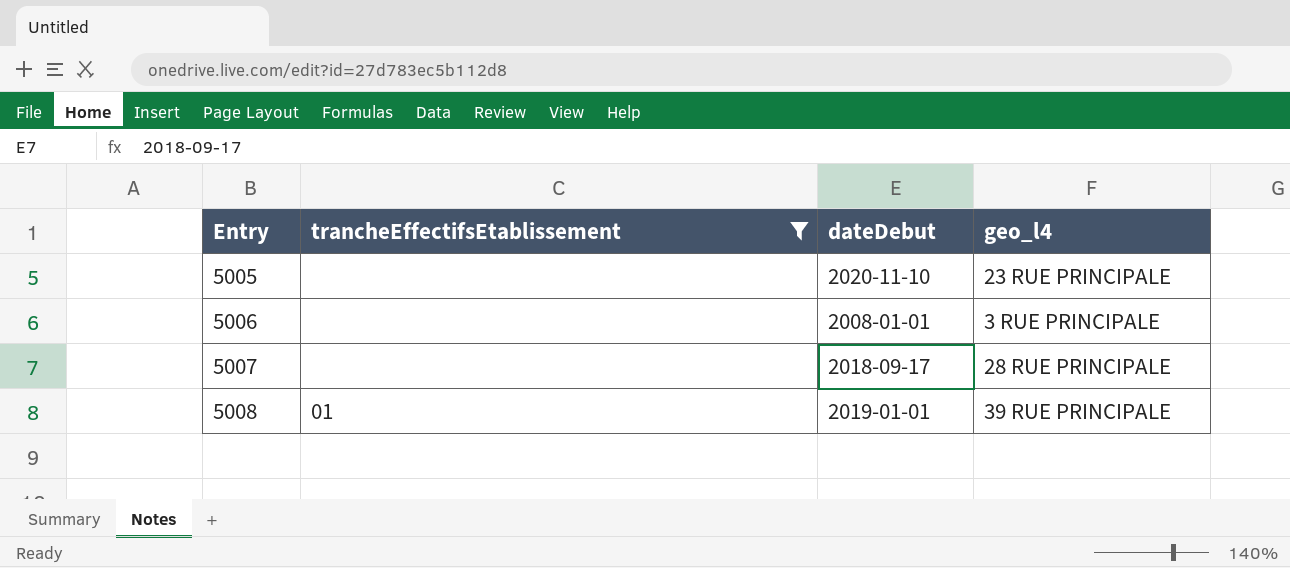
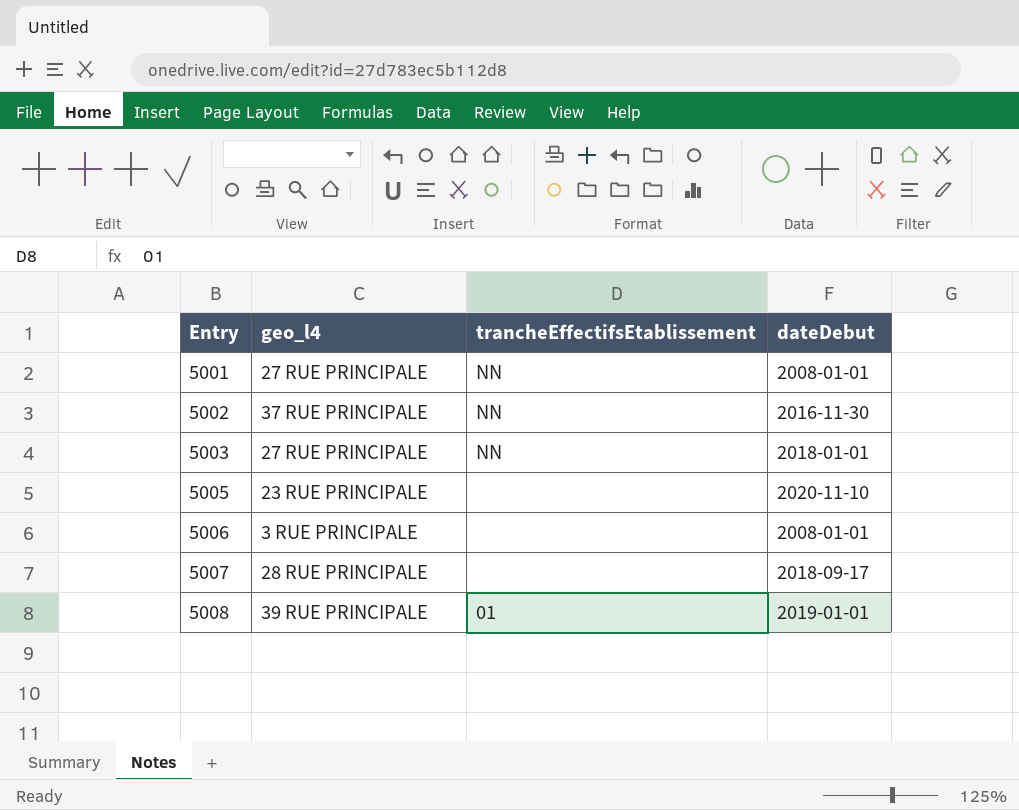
filter: trancheEffectifsEtablissement != NN -> none
column geo_l4 | position: 4 -> 2

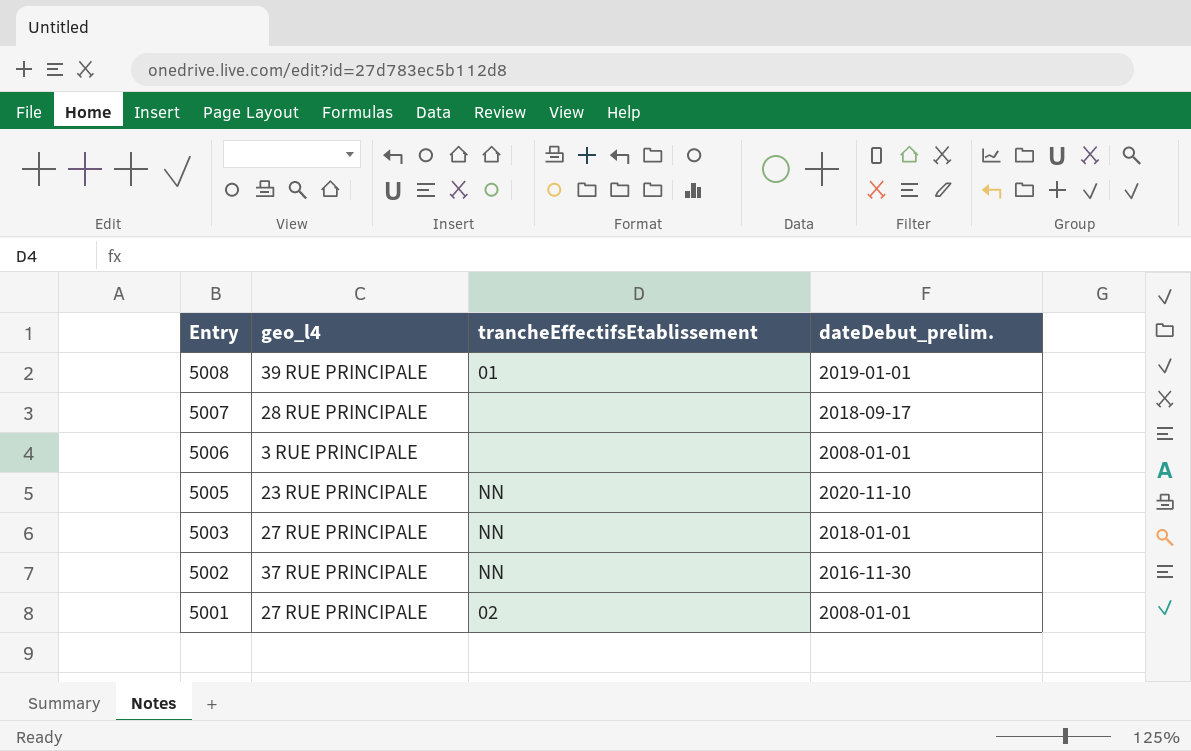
row order: Entry ascending -> Entry descending
column name: dateDebut -> dateDebut_prelim.
5005 | trancheEffectifsEtablissement: none -> NN
5001 | trancheEffectifsEtablissement: NN -> 02

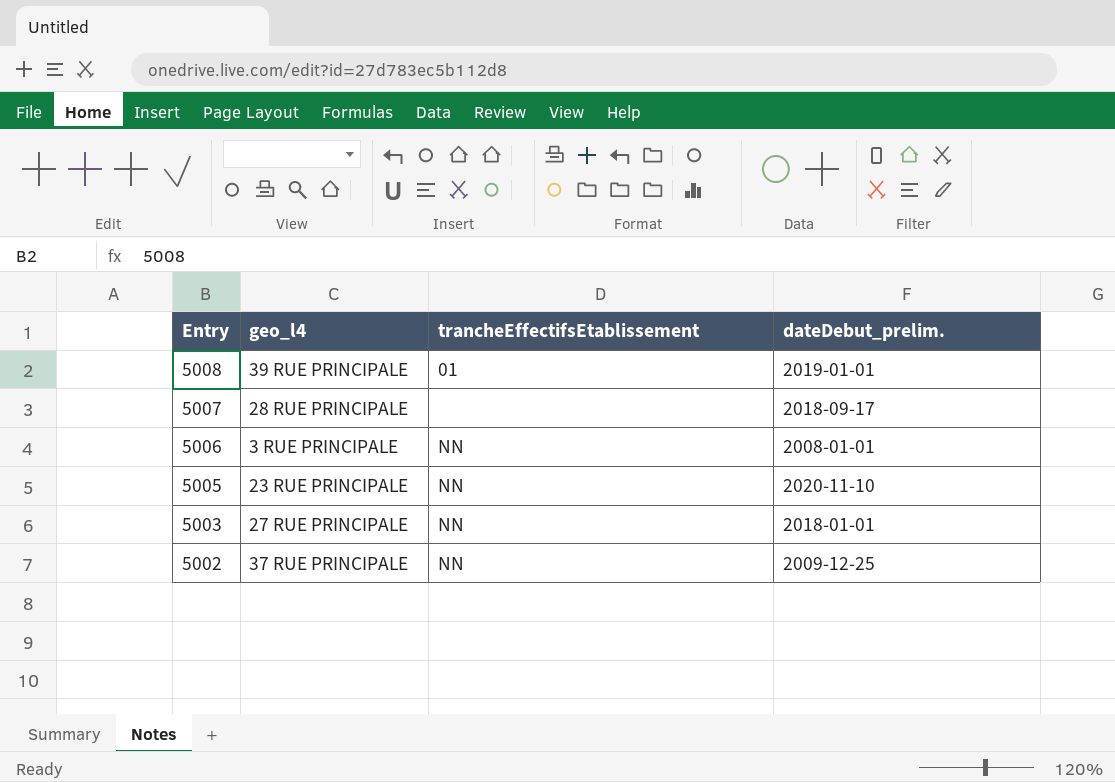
row 5001: 27 RUE PRINCIPALE | 02 | 2008-01-01 -> none
5006 | trancheEffectifsEtablissement: none -> NN
5002 | dateDebut_prelim.: 2016-11-30 -> 2009-12-25

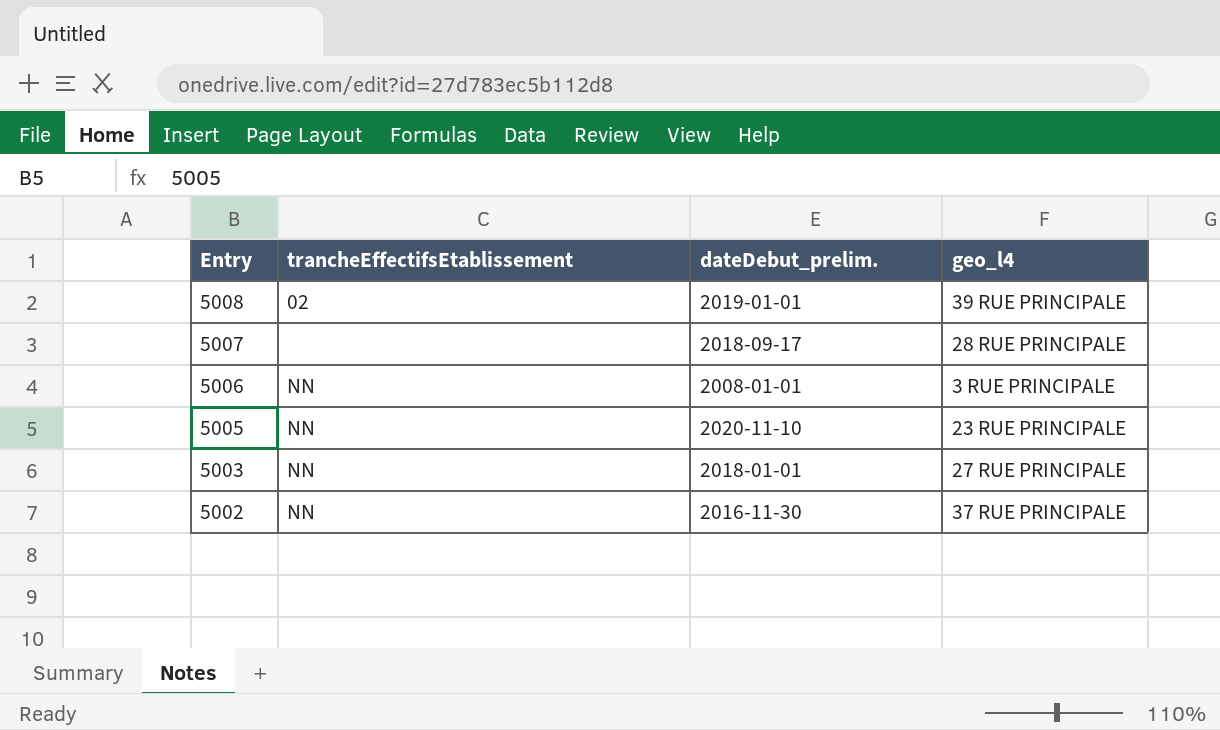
column geo_l4 | position: 2 -> 4
5008 | trancheEffectifsEtablissement: 01 -> 02
5002 | dateDebut_prelim.: 2009-12-25 -> 2016-11-30

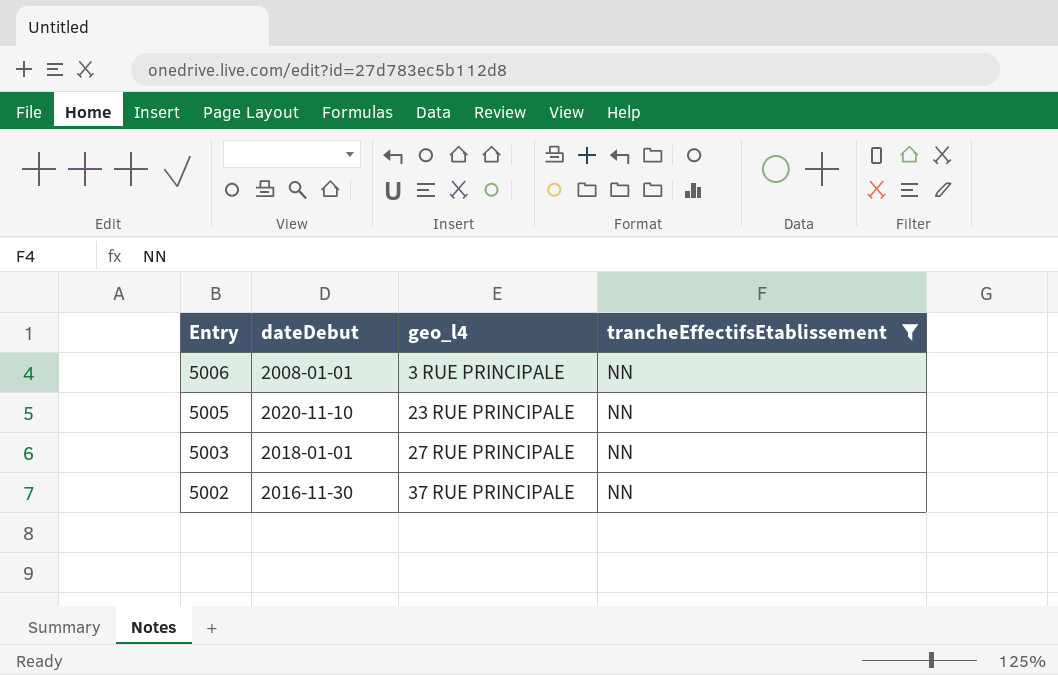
filter: none -> trancheEffectifsEtablissement = NN
column name: dateDebut_prelim. -> dateDebut
column trancheEffectifsEtablissement | position: 2 -> 4

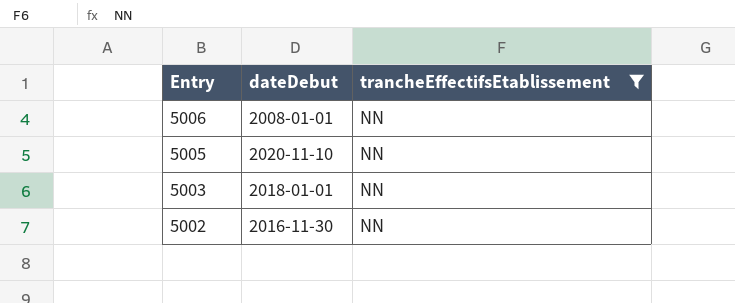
column geo_l4 | position: 3 -> none

